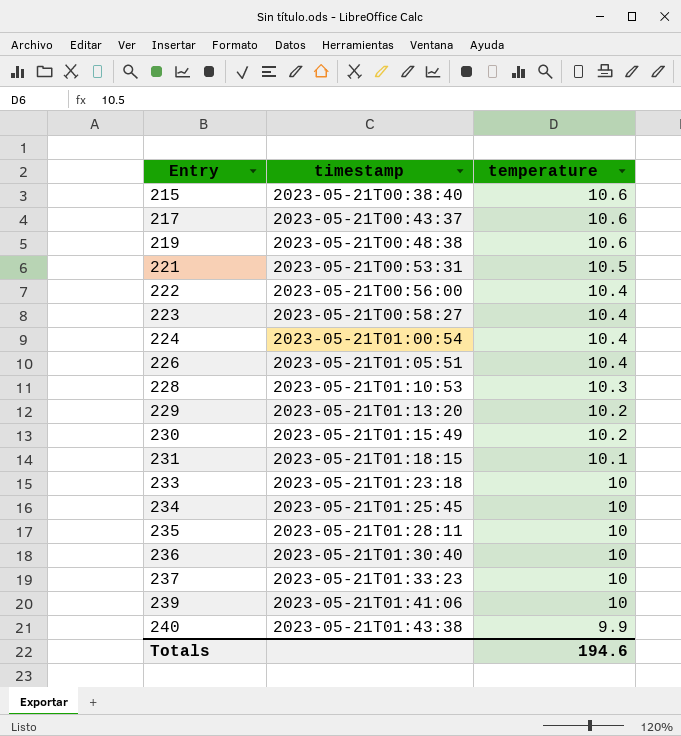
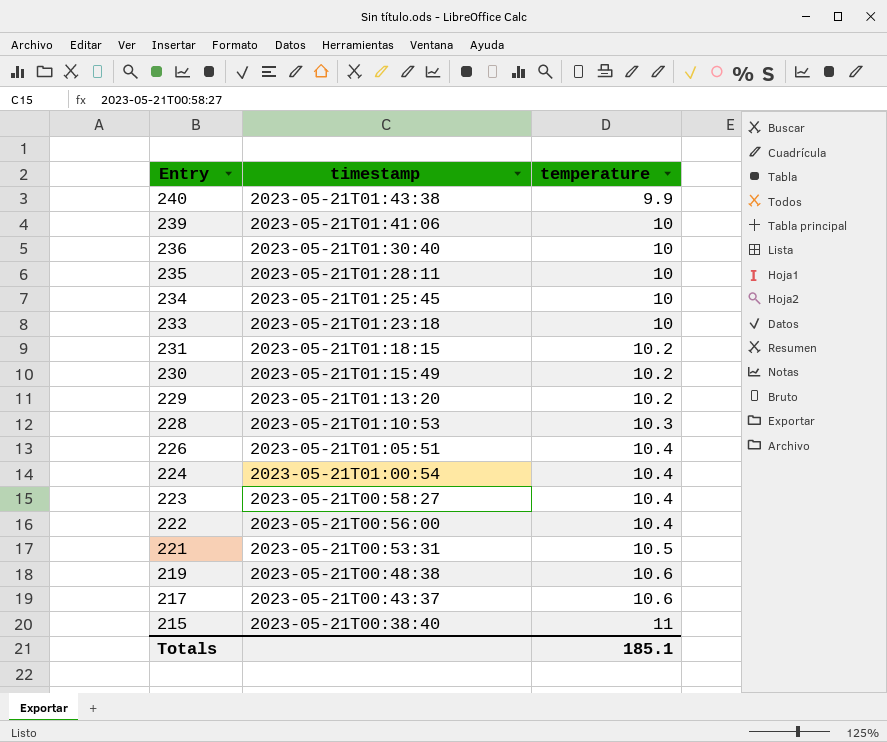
row order: Entry ascending -> Entry descending
row 237: 2023-05-21T01:33:23 | 10 -> none
231 | temperature: 10.1 -> 10.2
215 | temperature: 10.6 -> 11
Totals | temperature: 194.6 -> 185.1

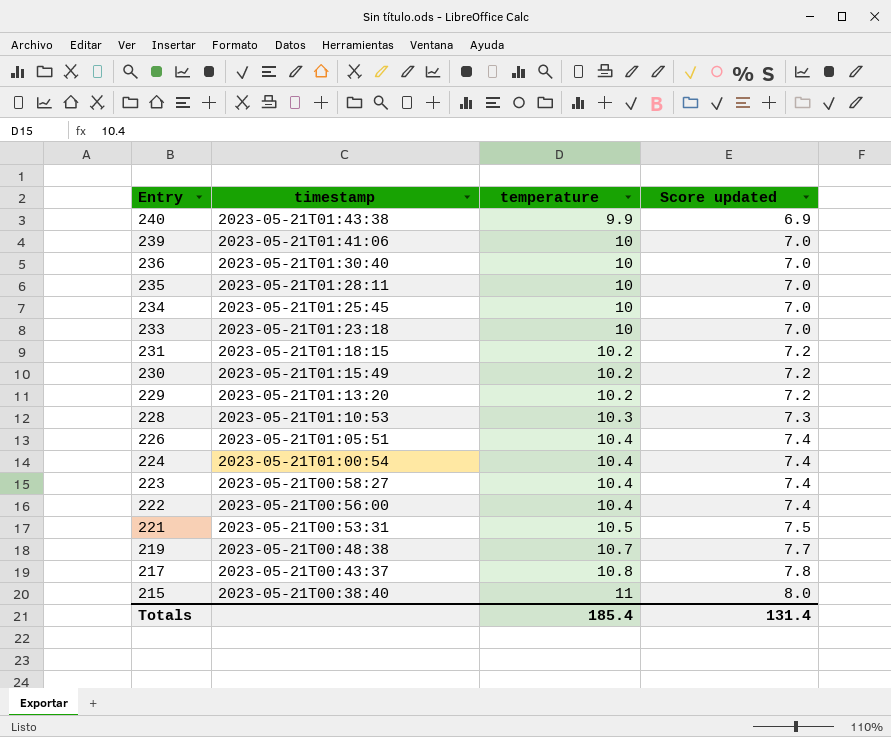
column Score updated | formula: none -> [temperature] - 3
219 | temperature: 10.6 -> 10.7
217 | temperature: 10.6 -> 10.8
Totals | temperature: 185.1 -> 185.4

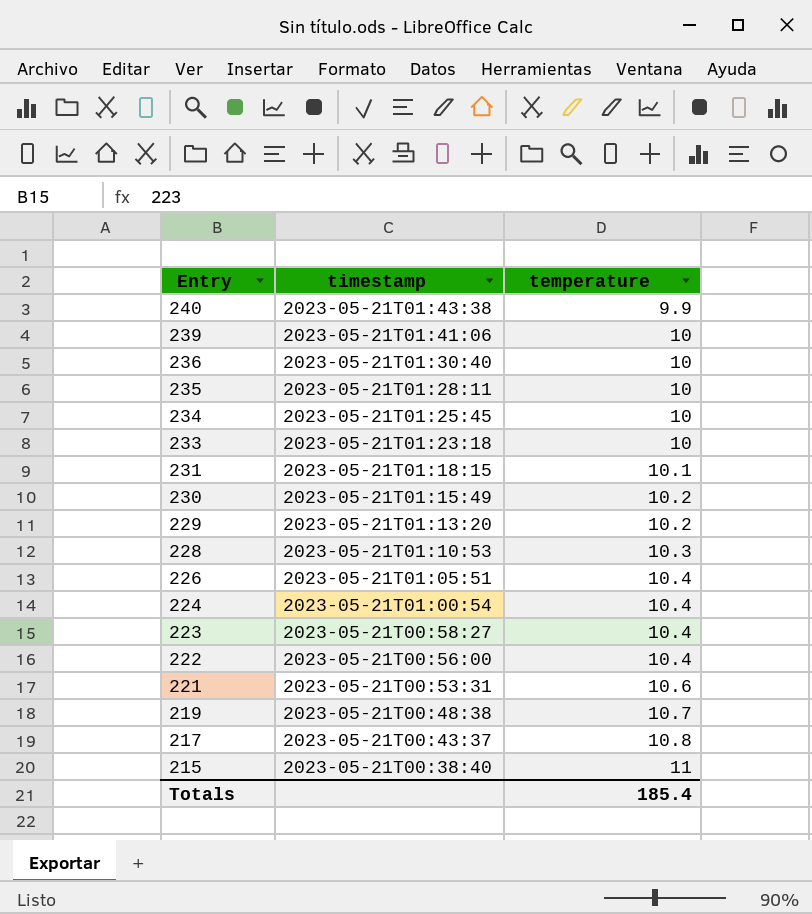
column Score updated | formula: [temperature] - 3 -> none
231 | temperature: 10.2 -> 10.1
221 | temperature: 10.5 -> 10.6

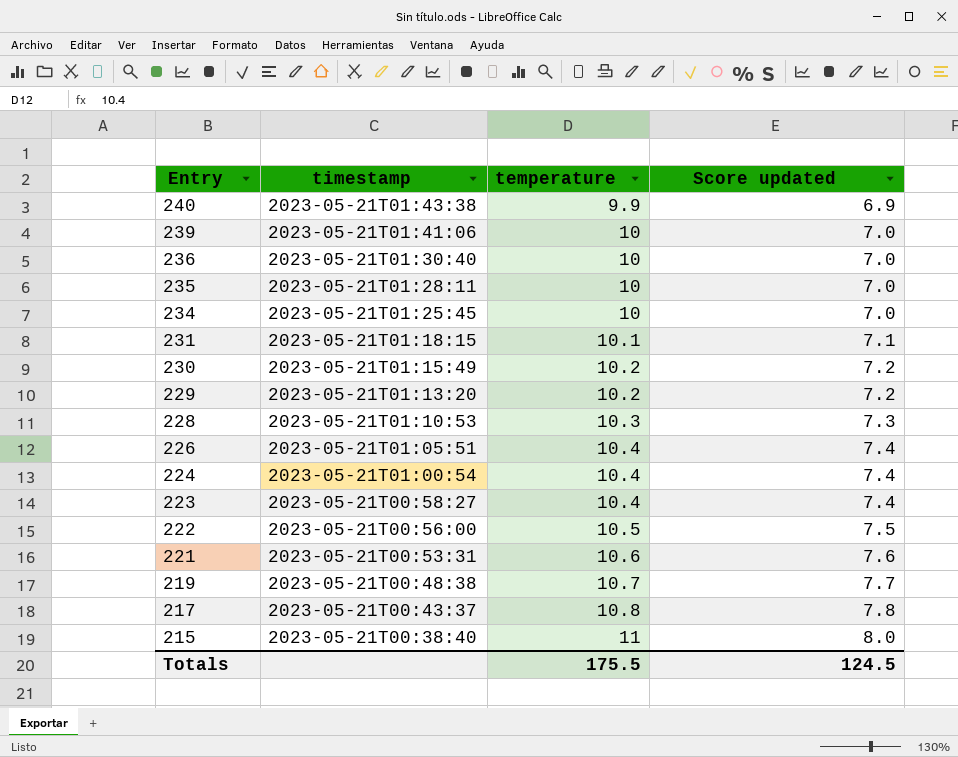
column Score updated | formula: none -> [temperature] - 3
row 233: 2023-05-21T01:23:18 | 10 -> none
222 | temperature: 10.4 -> 10.5
Totals | temperature: 185.4 -> 175.5

